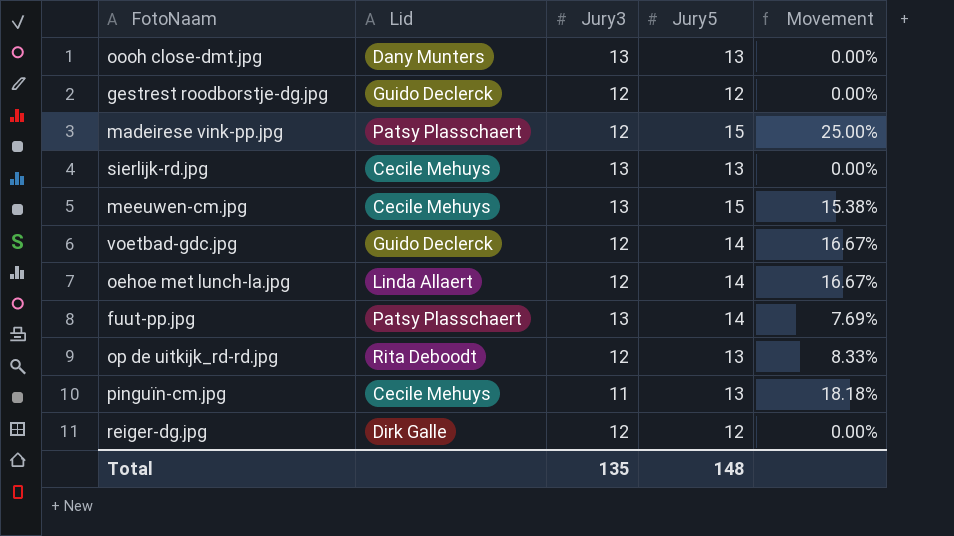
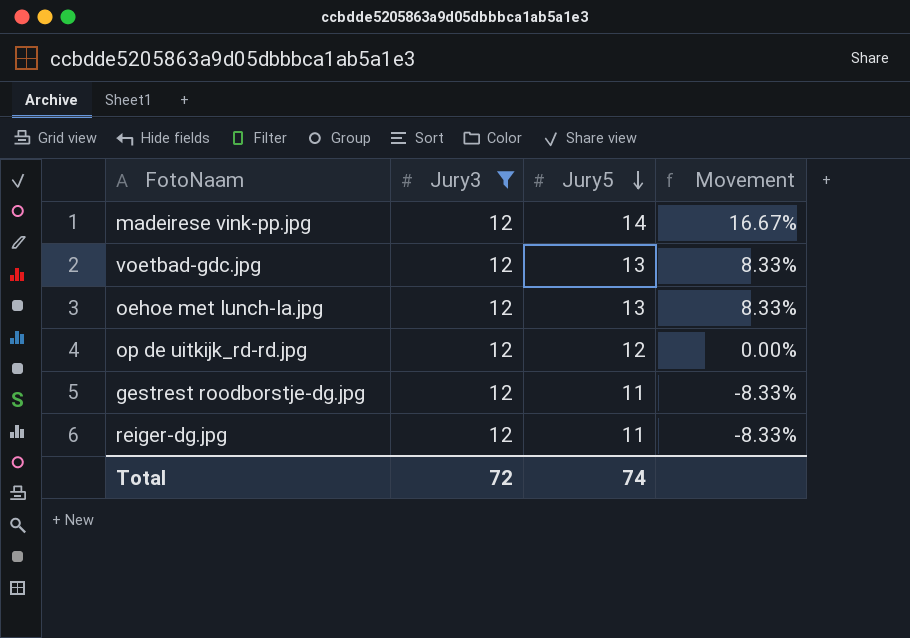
filter: none -> Jury3 = 12
row order: none -> Jury5 descending
column Lid | position: 2 -> none
madeirese vink-pp.jpg | Jury5: 15 -> 14
madeirese vink-pp.jpg | Movement: 25.00% -> 16.67%
voetbad-gdc.jpg | Jury5: 14 -> 13
voetbad-gdc.jpg | Movement: 16.67% -> 8.33%
oehoe met lunch-la.jpg | Jury5: 14 -> 13
oehoe met lunch-la.jpg | Movement: 16.67% -> 8.33%
op de uitkijk_rd-rd.jpg | Jury5: 13 -> 12
op de uitkijk_rd-rd.jpg | Movement: 8.33% -> 0.00%
gestrest roodborstje-dg.jpg | Jury5: 12 -> 11
gestrest roodborstje-dg.jpg | Movement: 0.00% -> -8.33%
reiger-dg.jpg | Jury5: 12 -> 11
reiger-dg.jpg | Movement: 0.00% -> -8.33%
Total | Jury3: 135 -> 72
Total | Jury5: 148 -> 74

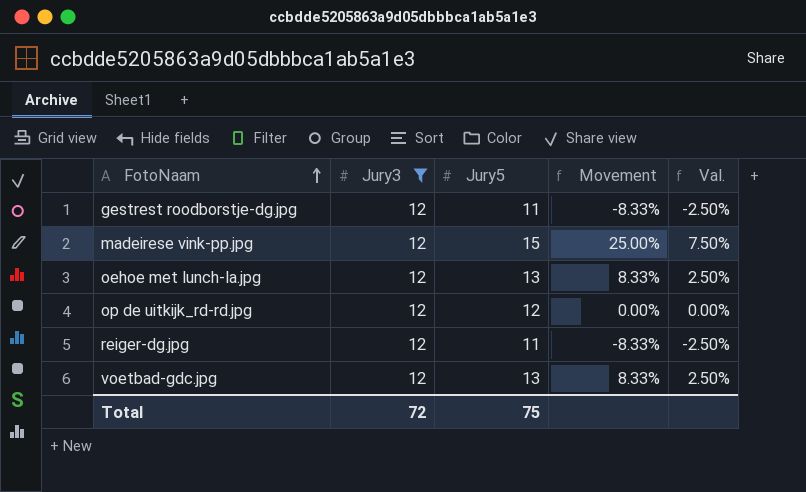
row order: Jury5 descending -> FotoNaam ascending
column Val. | formula: none -> [Movement] * 0.3
madeirese vink-pp.jpg | Jury5: 14 -> 15
madeirese vink-pp.jpg | Movement: 16.67% -> 25.00%
Total | Jury5: 74 -> 75

